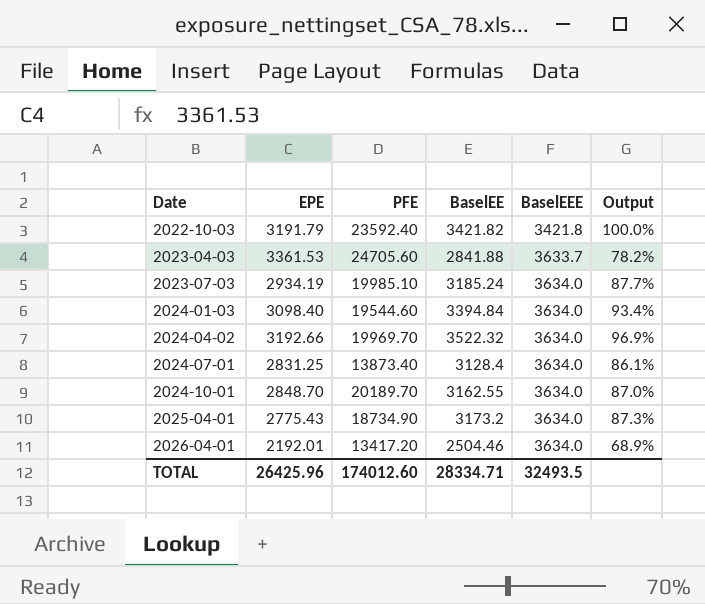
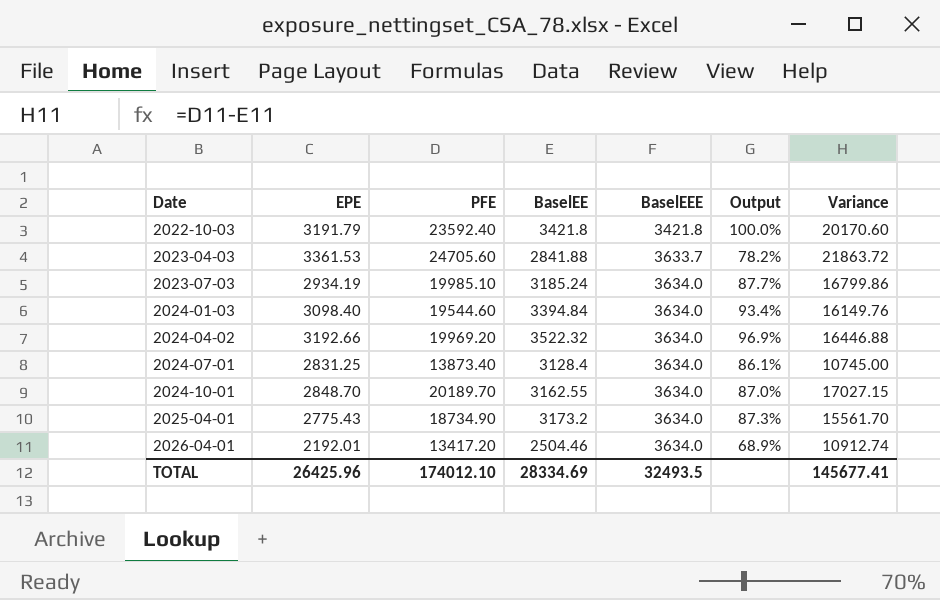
column Variance | formula: none -> [PFE] - [BaselEE]
2022-10-03 | BaselEE: 3421.82 -> 3421.8
2024-04-02 | PFE: 19969.70 -> 19969.20
TOTAL | PFE: 174012.60 -> 174012.10
TOTAL | BaselEE: 28334.71 -> 28334.69

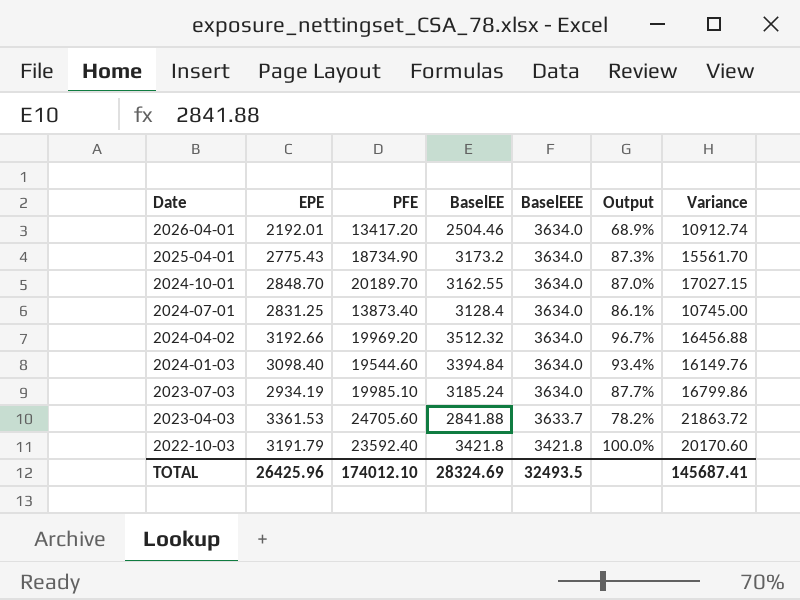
row order: Date ascending -> Date descending
2024-04-02 | BaselEE: 3522.32 -> 3512.32
2024-04-02 | Output: 96.9% -> 96.7%
2024-04-02 | Variance: 16446.88 -> 16456.88
TOTAL | BaselEE: 28334.69 -> 28324.69
TOTAL | Variance: 145677.41 -> 145687.41

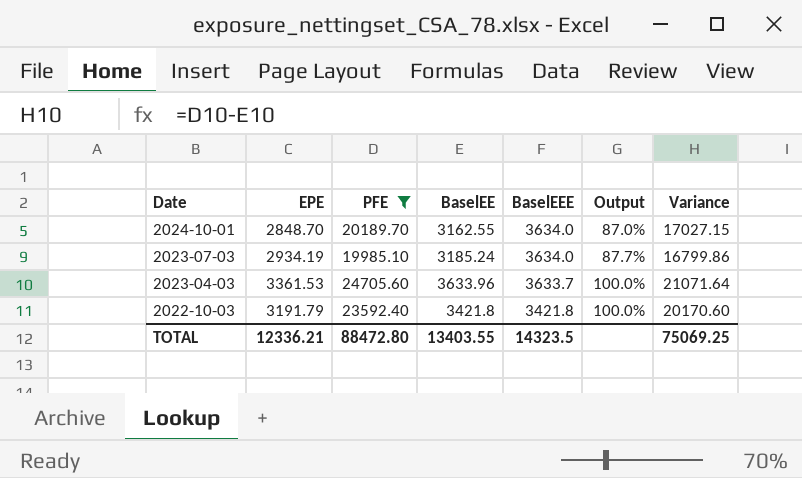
filter: none -> PFE >= 19985.10
2023-04-03 | BaselEE: 2841.88 -> 3633.96
2023-04-03 | Output: 78.2% -> 100.0%
2023-04-03 | Variance: 21863.72 -> 21071.64
TOTAL | EPE: 26425.96 -> 12336.21
TOTAL | PFE: 174012.10 -> 88472.80
TOTAL | BaselEE: 28324.69 -> 13403.55
TOTAL | BaselEEE: 32493.5 -> 14323.5
TOTAL | Variance: 145687.41 -> 75069.25

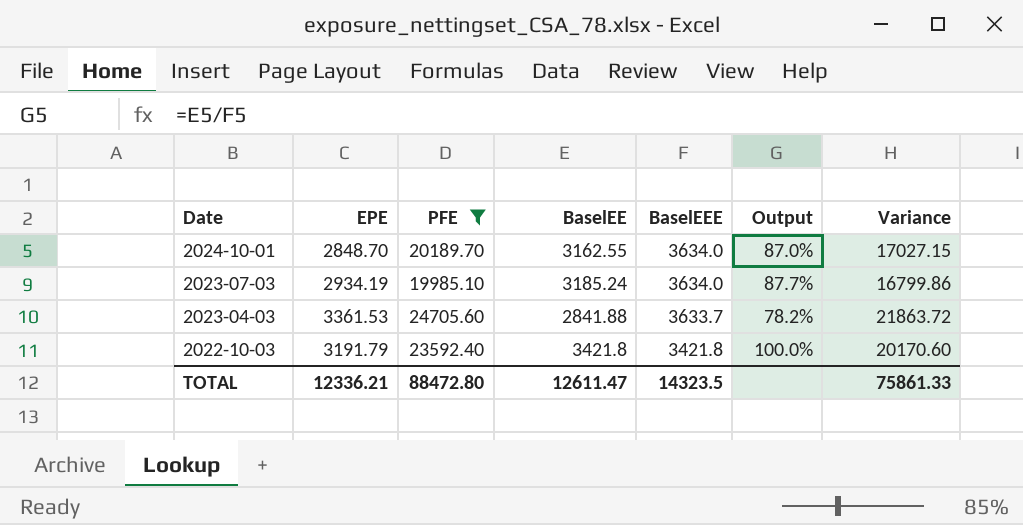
2023-04-03 | BaselEE: 3633.96 -> 2841.88
2023-04-03 | Output: 100.0% -> 78.2%
2023-04-03 | Variance: 21071.64 -> 21863.72
TOTAL | BaselEE: 13403.55 -> 12611.47
TOTAL | Variance: 75069.25 -> 75861.33

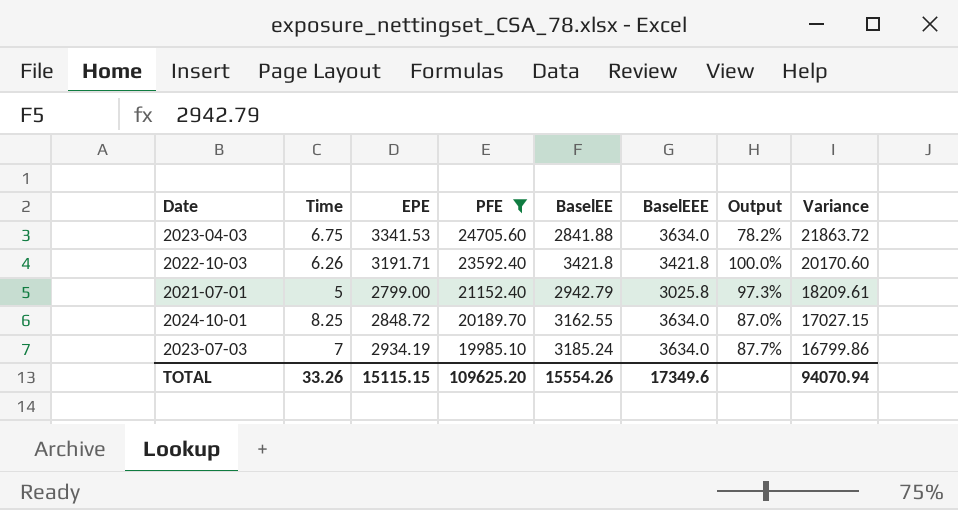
row order: Date descending -> PFE descending
column Time | position: none -> 2
2023-04-03 | EPE: 3361.53 -> 3341.53
2023-04-03 | BaselEEE: 3633.7 -> 3634.0
2022-10-03 | EPE: 3191.79 -> 3191.71
row 2021-07-01: none -> 5 | 2799.00 | 21152.40 | 2942.79 | 3025.8 | 97.3% | 18209.61
2024-10-01 | EPE: 2848.70 -> 2848.72
TOTAL | EPE: 12336.21 -> 15115.15
TOTAL | PFE: 88472.80 -> 109625.20
TOTAL | BaselEE: 12611.47 -> 15554.26
TOTAL | BaselEEE: 14323.5 -> 17349.6
TOTAL | Variance: 75861.33 -> 94070.94

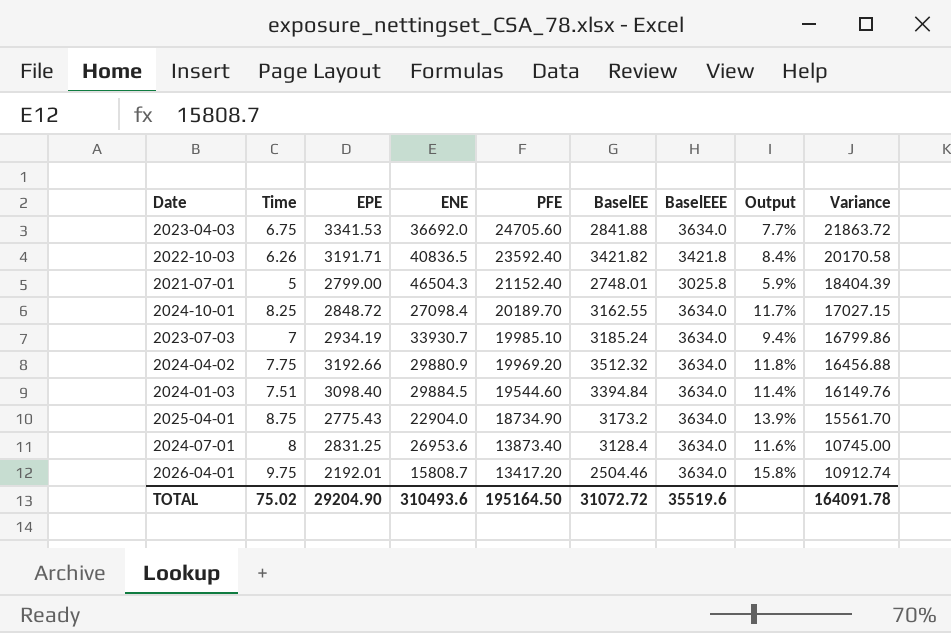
filter: PFE >= 19985.10 -> none
column ENE | position: none -> 4
column Output | formula: [BaselEE] / [BaselEEE] -> [BaselEE] / [ENE]
2022-10-03 | BaselEE: 3421.8 -> 3421.82
2022-10-03 | Variance: 20170.60 -> 20170.58
2021-07-01 | BaselEE: 2942.79 -> 2748.01
2021-07-01 | Variance: 18209.61 -> 18404.39
TOTAL | Time: 33.26 -> 75.02
TOTAL | EPE: 15115.15 -> 29204.90
TOTAL | PFE: 109625.20 -> 195164.50
TOTAL | BaselEE: 15554.26 -> 31072.72
TOTAL | BaselEEE: 17349.6 -> 35519.6
TOTAL | Variance: 94070.94 -> 164091.78

